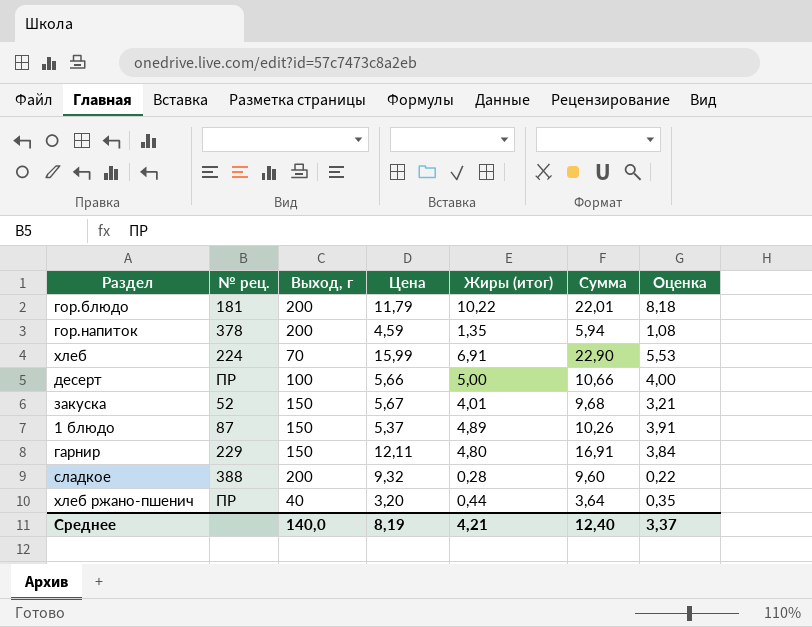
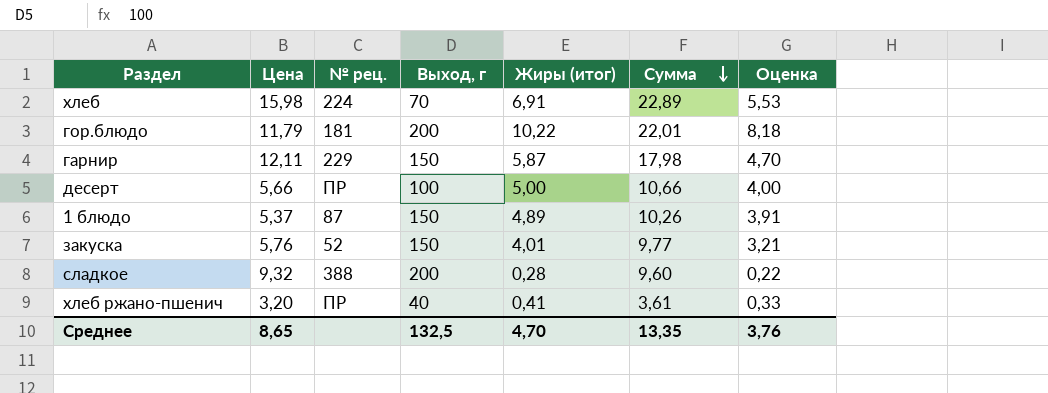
row order: none -> Сумма descending
column Цена | position: 4 -> 2
row гор.напиток: 378 | 200 | 4,59 | 1,35 | 5,94 | 1,08 -> none
хлеб | Цена: 15,99 -> 15,98
хлеб | Сумма: 22,90 -> 22,89
гарнир | Жиры (итог): 4,80 -> 5,87
гарнир | Сумма: 16,91 -> 17,98
гарнир | Оценка: 3,84 -> 4,70
закуска | Цена: 5,67 -> 5,76
закуска | Сумма: 9,68 -> 9,77
хлеб ржано-пшенич | Жиры (итог): 0,44 -> 0,41
хлеб ржано-пшенич | Сумма: 3,64 -> 3,61
хлеб ржано-пшенич | Оценка: 0,35 -> 0,33
Среднее | Цена: 8,19 -> 8,65
Среднее | Выход, г: 140,0 -> 132,5
Среднее | Жиры (итог): 4,21 -> 4,70
Среднее | Сумма: 12,40 -> 13,35
Среднее | Оценка: 3,37 -> 3,76

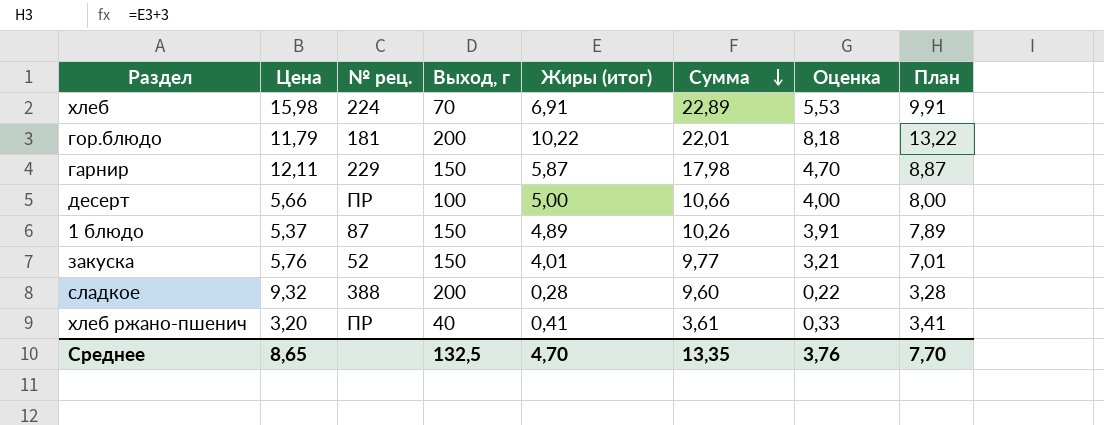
column План | formula: none -> [Жиры (итог)] + 3

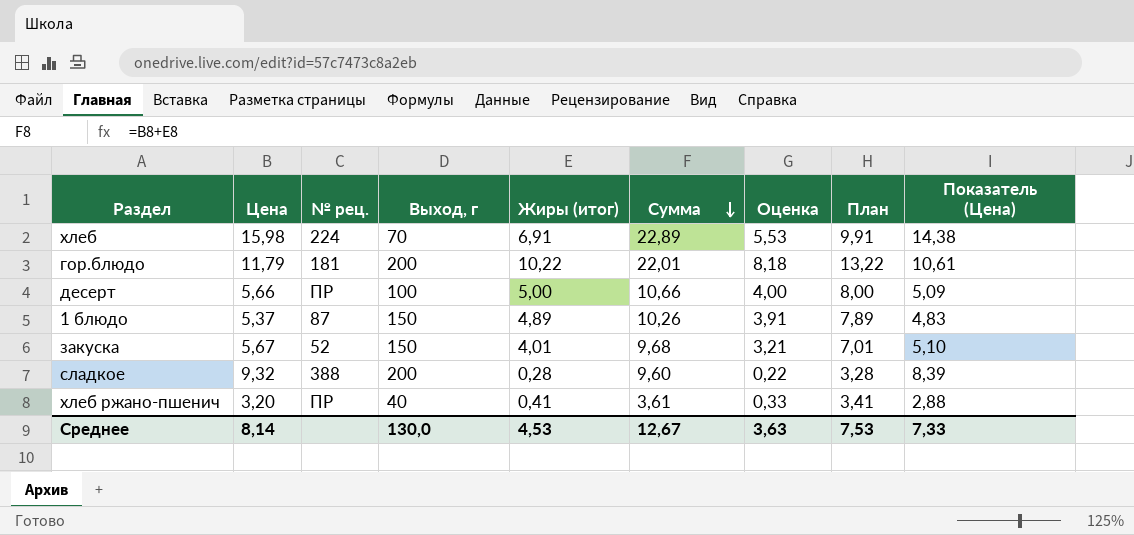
column Показатель (Цена) | formula: none -> [Цена] * 0,9
row гарнир: 12,11 | 229 | 150 | 5,87 | 17,98 | 4,70 | 8,87 -> none
закуска | Цена: 5,76 -> 5,67
закуска | Сумма: 9,77 -> 9,68
Среднее | Цена: 8,65 -> 8,14
Среднее | Выход, г: 132,5 -> 130,0
Среднее | Жиры (итог): 4,70 -> 4,53
Среднее | Сумма: 13,35 -> 12,67
Среднее | Оценка: 3,76 -> 3,63
Среднее | План: 7,70 -> 7,53

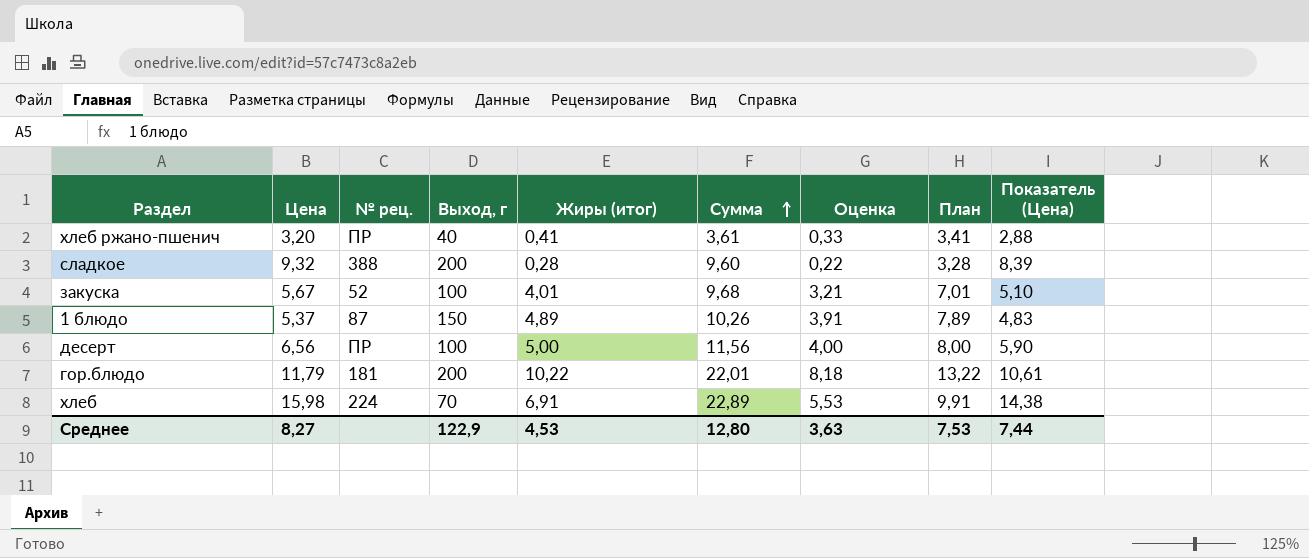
row order: Сумма descending -> Сумма ascending
закуска | Выход, г: 150 -> 100
десерт | Цена: 5,66 -> 6,56
десерт | Сумма: 10,66 -> 11,56
десерт | Показатель (Цена): 5,09 -> 5,90
Среднее | Цена: 8,14 -> 8,27
Среднее | Выход, г: 130,0 -> 122,9
Среднее | Сумма: 12,67 -> 12,80
Среднее | Показатель (Цена): 7,33 -> 7,44

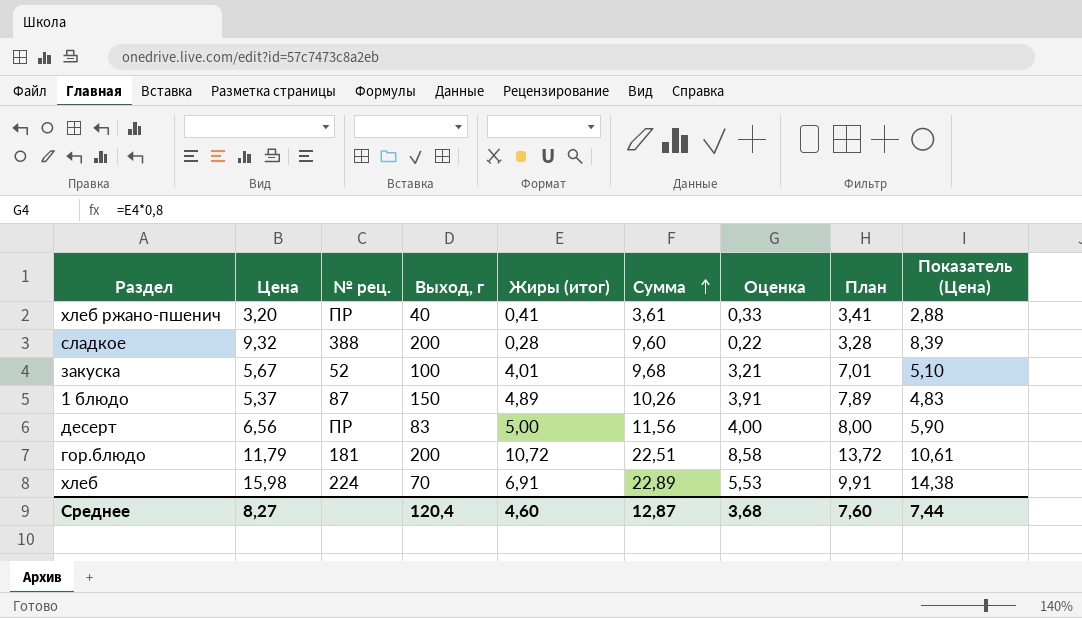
десерт | Выход, г: 100 -> 83
гор.блюдо | Жиры (итог): 10,22 -> 10,72
гор.блюдо | Сумма: 22,01 -> 22,51
гор.блюдо | Оценка: 8,18 -> 8,58
гор.блюдо | План: 13,22 -> 13,72
Среднее | Выход, г: 122,9 -> 120,4
Среднее | Жиры (итог): 4,53 -> 4,60
Среднее | Сумма: 12,80 -> 12,87
Среднее | Оценка: 3,63 -> 3,68
Среднее | План: 7,53 -> 7,60

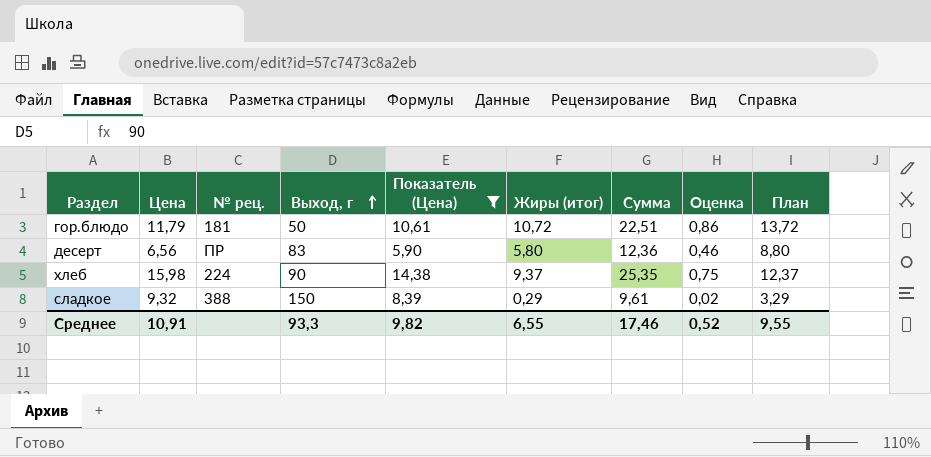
filter: none -> Показатель (Цена) >= 5,90
row order: Сумма ascending -> Выход, г ascending
column Показатель (Цена) | position: 9 -> 5
column Оценка | formula: [Жиры (итог)] * 0,8 -> [Жиры (итог)] * 0,08
гор.блюдо | Выход, г: 200 -> 50
десерт | Жиры (итог): 5,00 -> 5,80
десерт | Сумма: 11,56 -> 12,36
десерт | План: 8,00 -> 8,80
хлеб | Выход, г: 70 -> 90
хлеб | Жиры (итог): 6,91 -> 9,37
хлеб | Сумма: 22,89 -> 25,35
хлеб | План: 9,91 -> 12,37
сладкое | Выход, г: 200 -> 150
сладкое | Жиры (итог): 0,28 -> 0,29
сладкое | Сумма: 9,60 -> 9,61
сладкое | План: 3,28 -> 3,29
Среднее | Цена: 8,27 -> 10,91
Среднее | Выход, г: 120,4 -> 93,3
Среднее | Показатель (Цена): 7,44 -> 9,82
Среднее | Жиры (итог): 4,60 -> 6,55
Среднее | Сумма: 12,87 -> 17,46
Среднее | Оценка: 3,68 -> 0,52
Среднее | План: 7,60 -> 9,55

